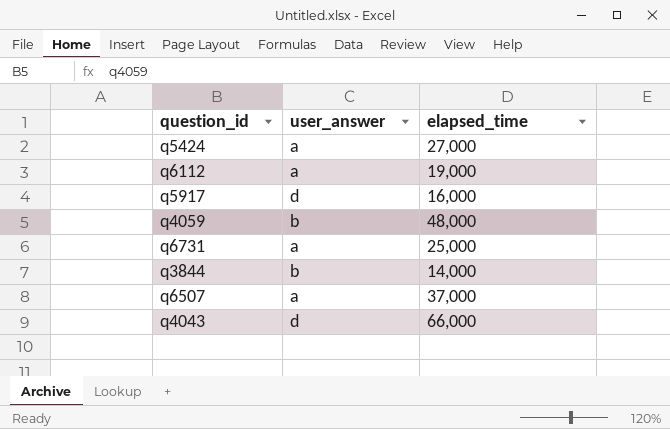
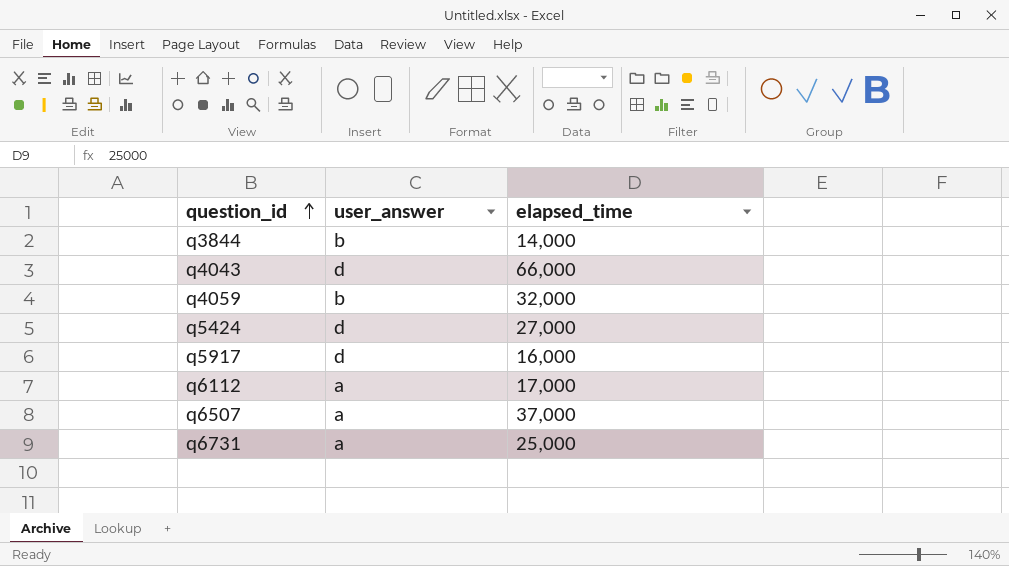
row order: none -> question_id ascending
q4059 | elapsed_time: 48,000 -> 32,000
q5424 | user_answer: a -> d
q6112 | elapsed_time: 19,000 -> 17,000

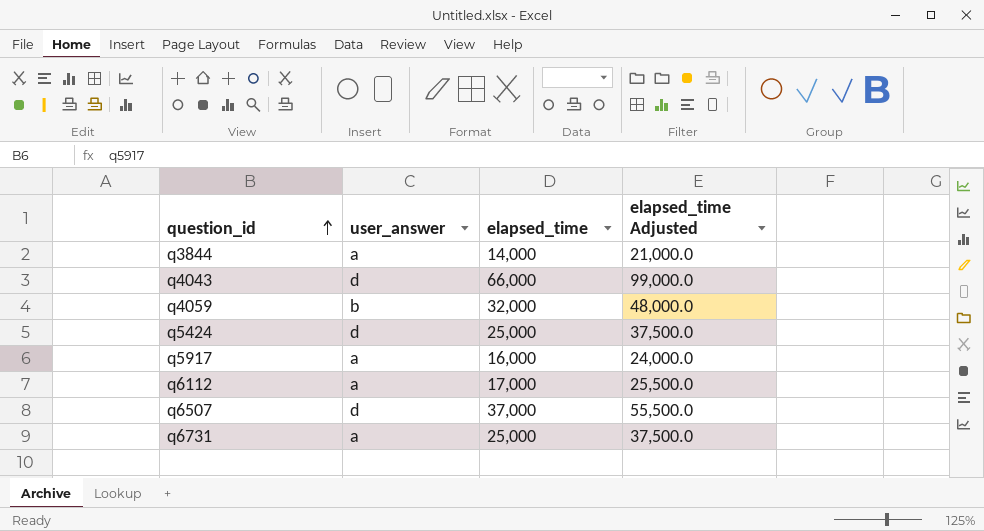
column elapsed_time Adjusted | formula: none -> [elapsed_time] * 1.5
q3844 | user_answer: b -> a
q5424 | elapsed_time: 27,000 -> 25,000
q5917 | user_answer: d -> a
q6507 | user_answer: a -> d

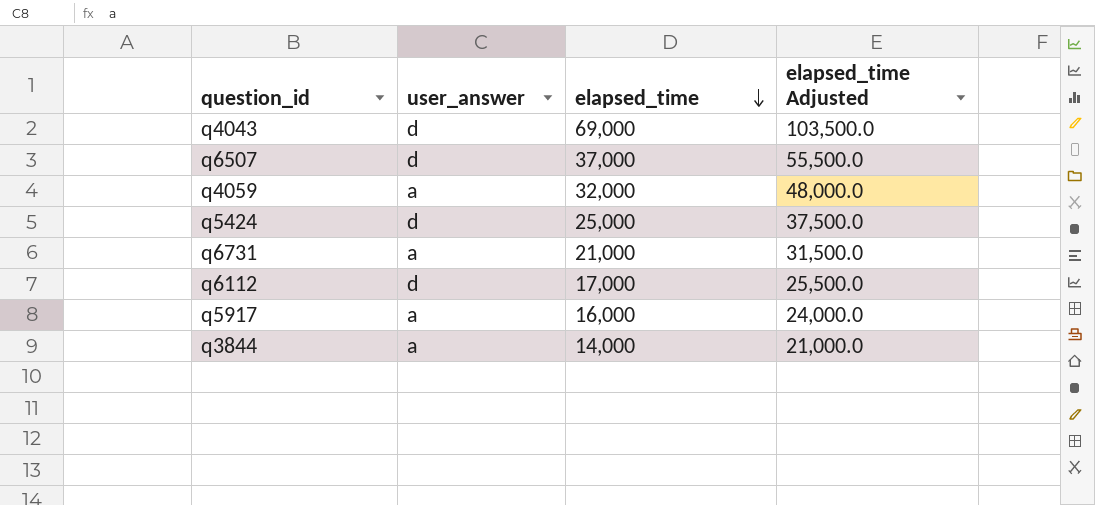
row order: question_id ascending -> elapsed_time descending
q4043 | elapsed_time: 66,000 -> 69,000
q4043 | elapsed_time Adjusted: 99,000.0 -> 103,500.0
q4059 | user_answer: b -> a
q6731 | elapsed_time: 25,000 -> 21,000
q6731 | elapsed_time Adjusted: 37,500.0 -> 31,500.0
q6112 | user_answer: a -> d

